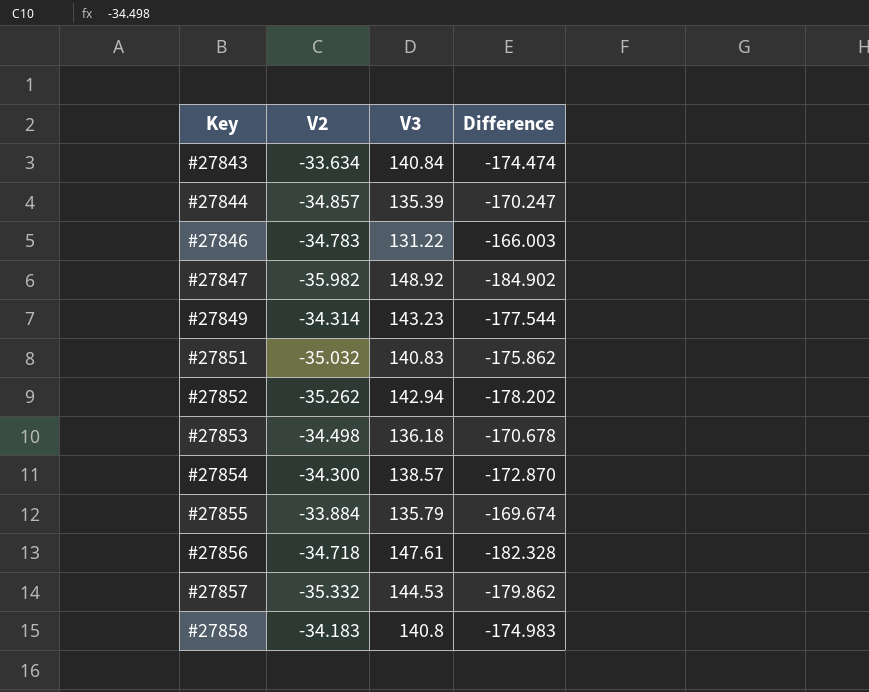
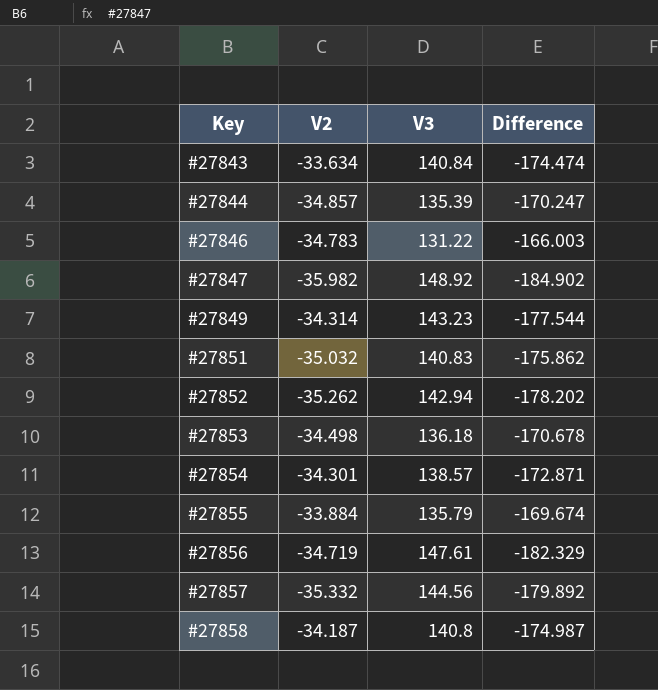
#27854 | V2: -34.300 -> -34.301
#27854 | Difference: -172.870 -> -172.871
#27856 | V2: -34.718 -> -34.719
#27856 | Difference: -182.328 -> -182.329
#27857 | V3: 144.53 -> 144.56
#27857 | Difference: -179.862 -> -179.892
#27858 | V2: -34.183 -> -34.187
#27858 | Difference: -174.983 -> -174.987

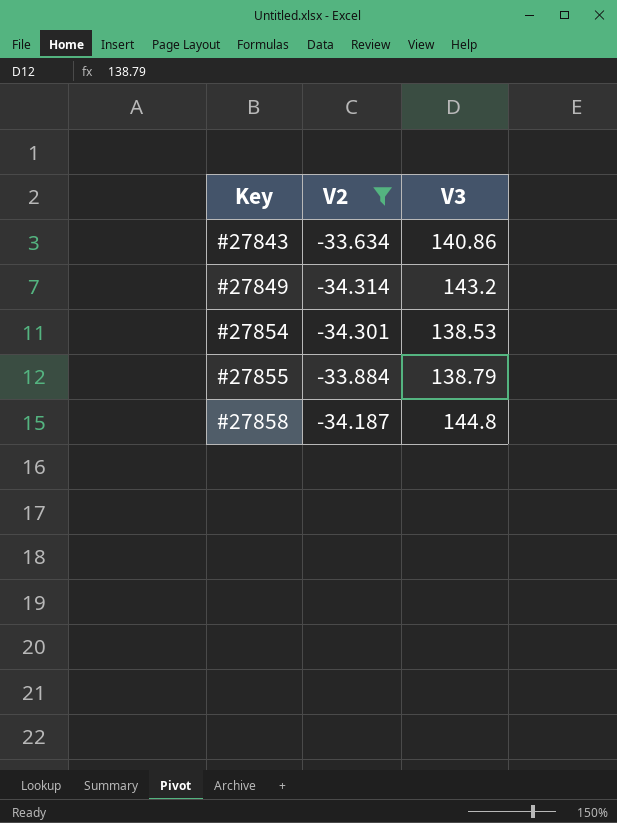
filter: none -> V2 >= -34.314
column Difference | formula: [V2] - [V3] -> none
#27843 | V3: 140.84 -> 140.86
#27849 | V3: 143.23 -> 143.2
#27854 | V3: 138.57 -> 138.53
#27855 | V3: 135.79 -> 138.79
#27858 | V3: 140.8 -> 144.8

